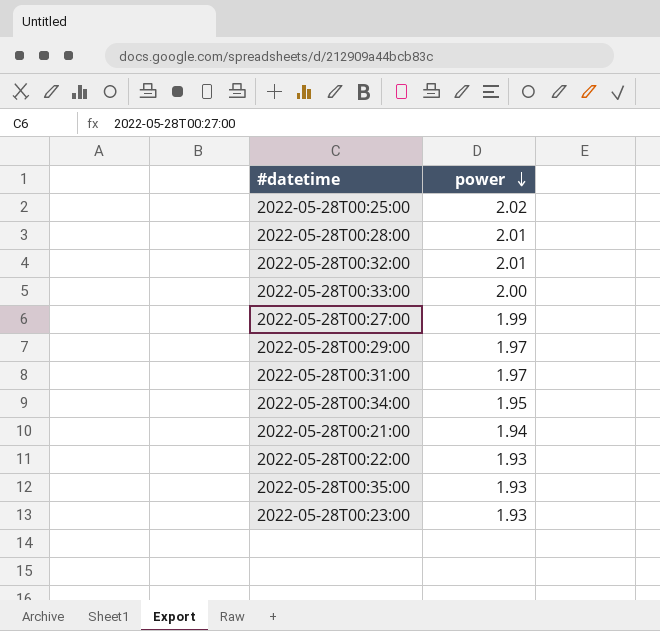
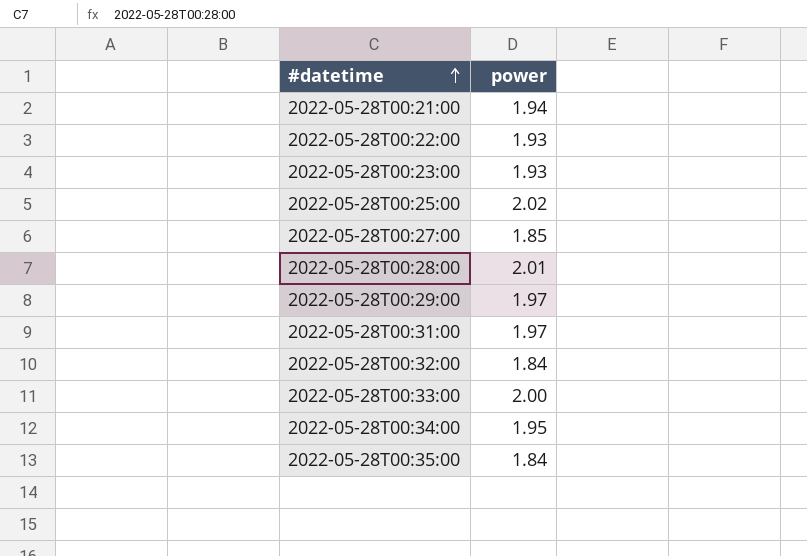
row order: power descending -> #datetime ascending
2022-05-28T00:27:00 | power: 1.99 -> 1.85
2022-05-28T00:32:00 | power: 2.01 -> 1.84
2022-05-28T00:35:00 | power: 1.93 -> 1.84

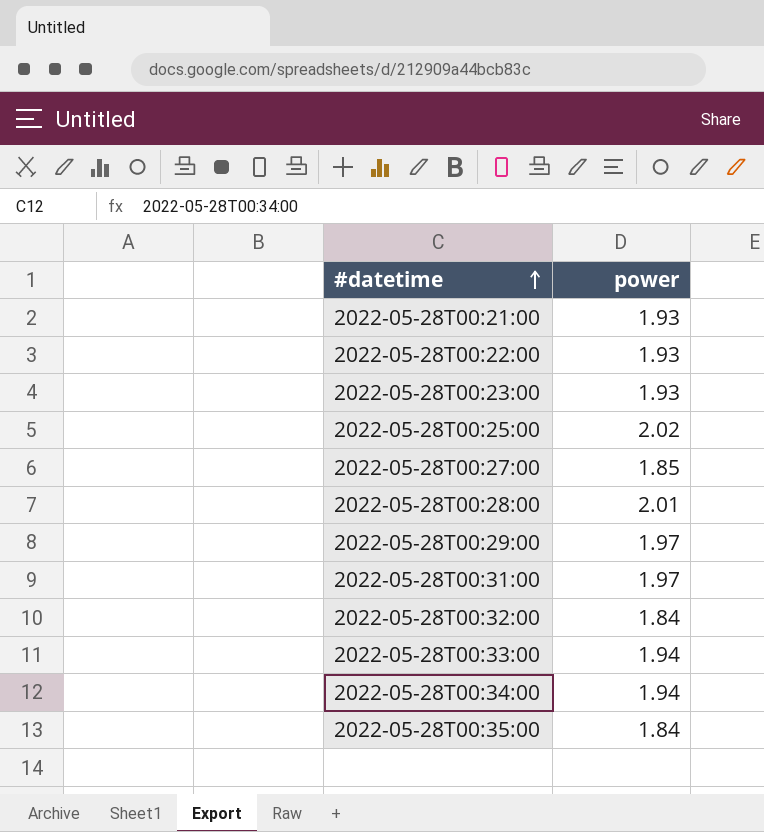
2022-05-28T00:21:00 | power: 1.94 -> 1.93
2022-05-28T00:33:00 | power: 2.00 -> 1.94
2022-05-28T00:34:00 | power: 1.95 -> 1.94

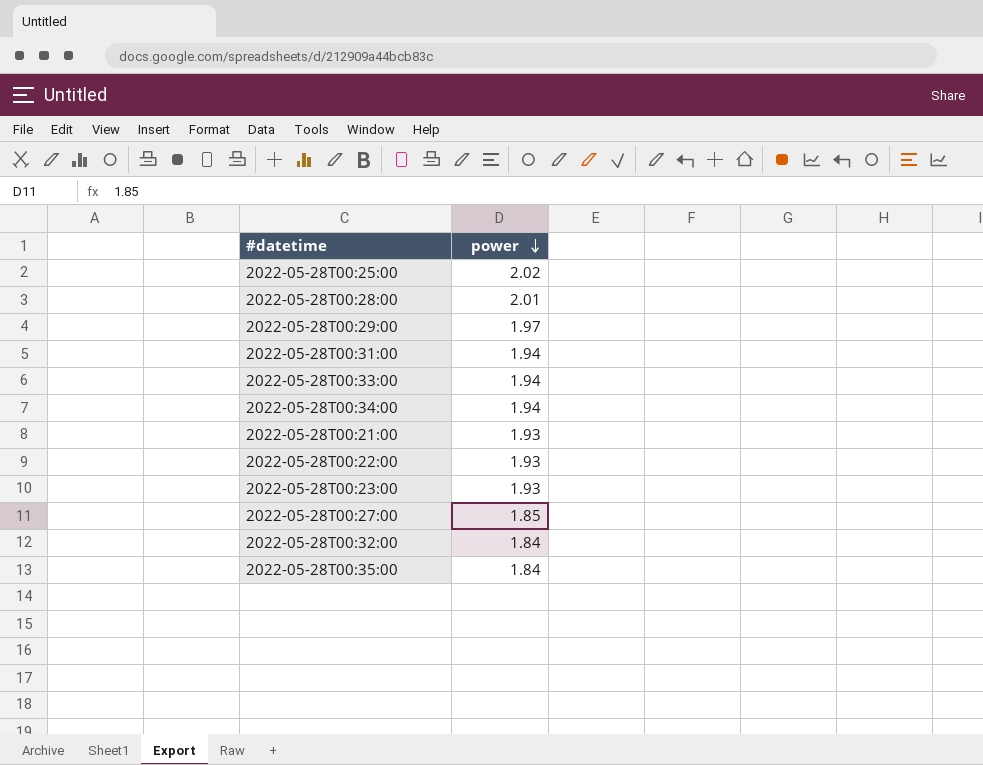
row order: #datetime ascending -> power descending
2022-05-28T00:31:00 | power: 1.97 -> 1.94

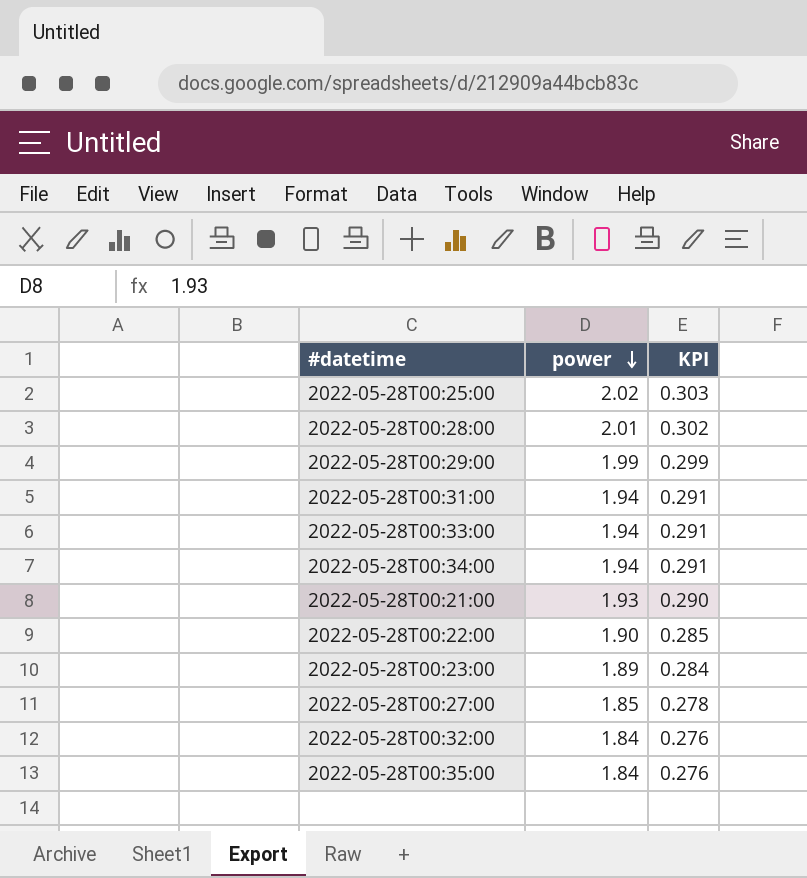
column KPI | formula: none -> [power] * 0.15
2022-05-28T00:29:00 | power: 1.97 -> 1.99
2022-05-28T00:22:00 | power: 1.93 -> 1.90
2022-05-28T00:23:00 | power: 1.93 -> 1.89

